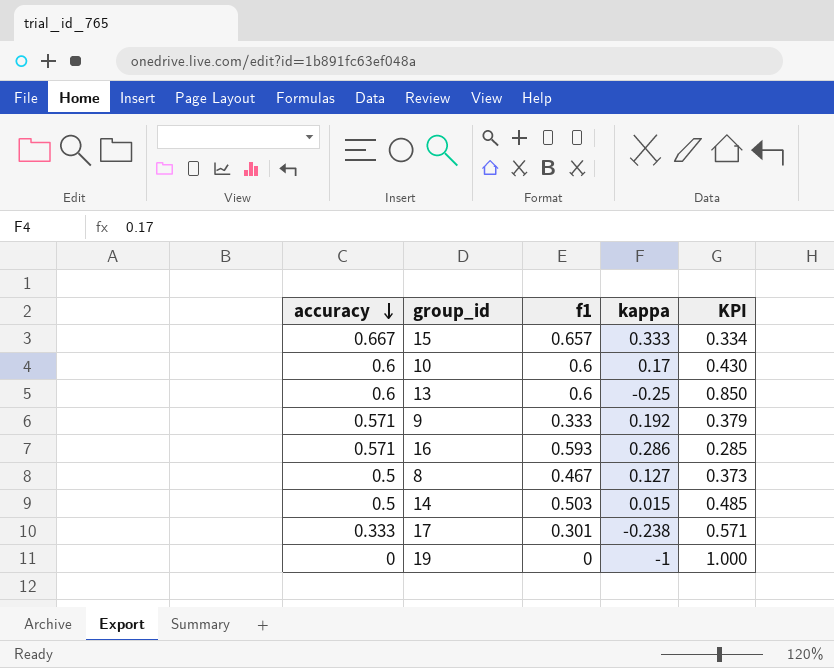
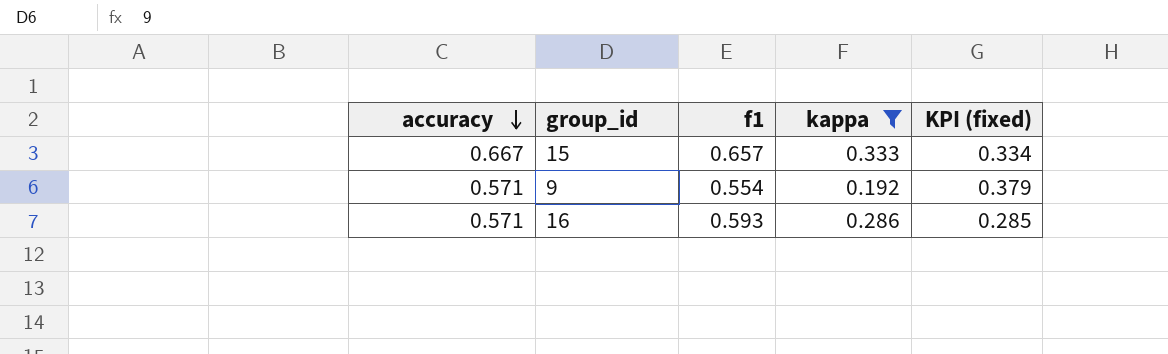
filter: none -> kappa >= 0.192
column name: KPI -> KPI (fixed)
9 | f1: 0.333 -> 0.554

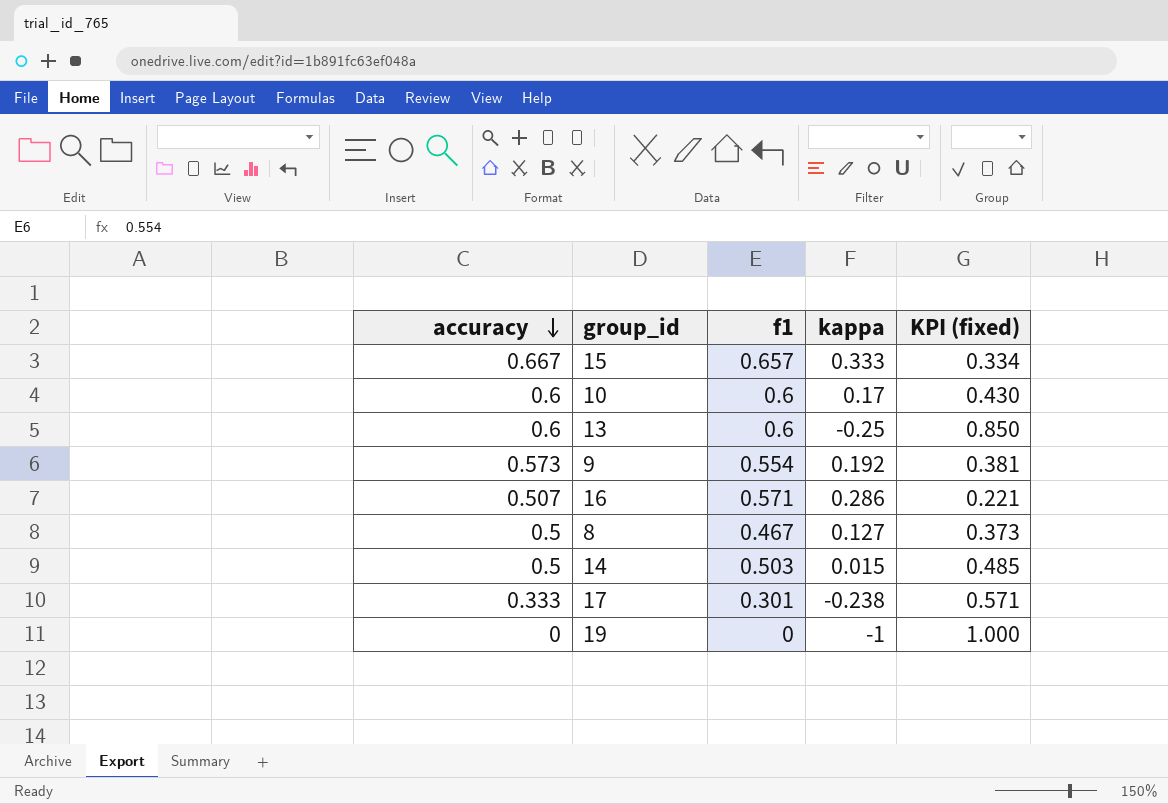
filter: kappa >= 0.192 -> none
9 | accuracy: 0.571 -> 0.573
9 | KPI (fixed): 0.379 -> 0.381
16 | accuracy: 0.571 -> 0.507
16 | f1: 0.593 -> 0.571
16 | KPI (fixed): 0.285 -> 0.221

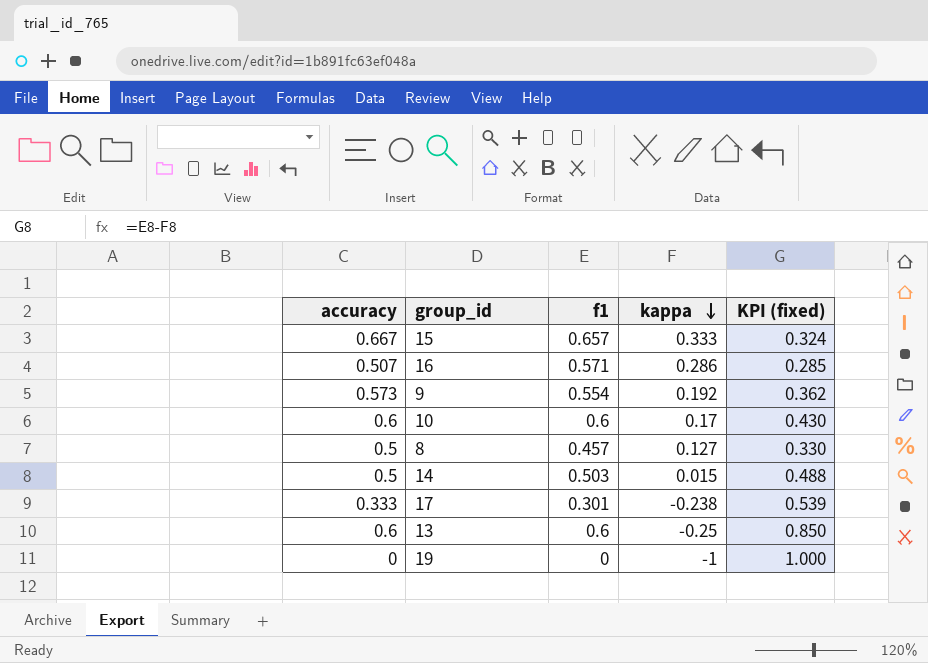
row order: accuracy descending -> kappa descending
column KPI (fixed) | formula: [accuracy] - [kappa] -> [f1] - [kappa]
8 | f1: 0.467 -> 0.457

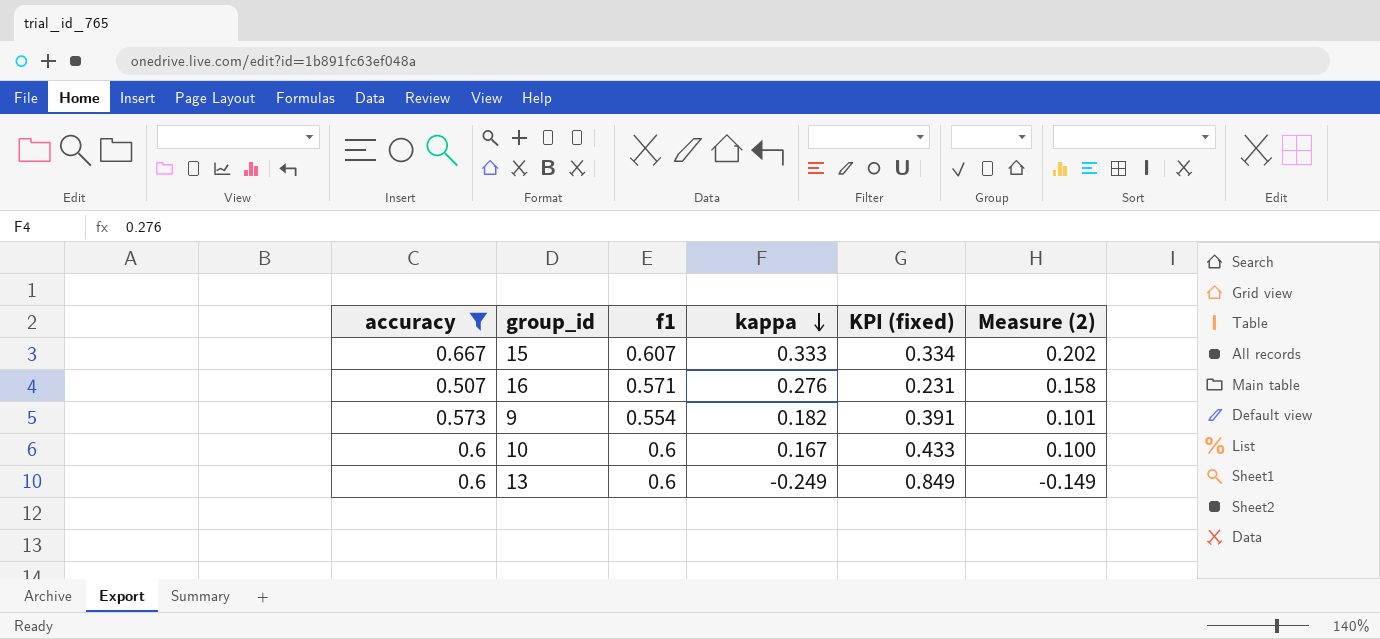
filter: none -> accuracy >= 0.507
column KPI (fixed) | formula: [f1] - [kappa] -> [accuracy] - [kappa]
column Measure (2) | formula: none -> [f1] * [kappa]
15 | f1: 0.657 -> 0.607
16 | kappa: 0.286 -> 0.276
9 | kappa: 0.192 -> 0.182
10 | kappa: 0.17 -> 0.167
13 | kappa: -0.25 -> -0.249

